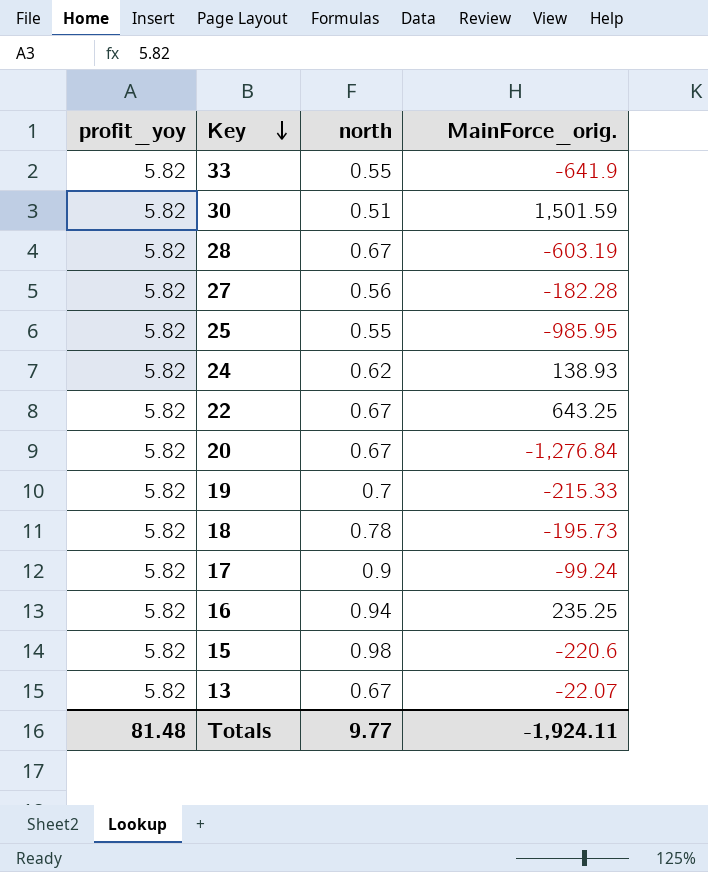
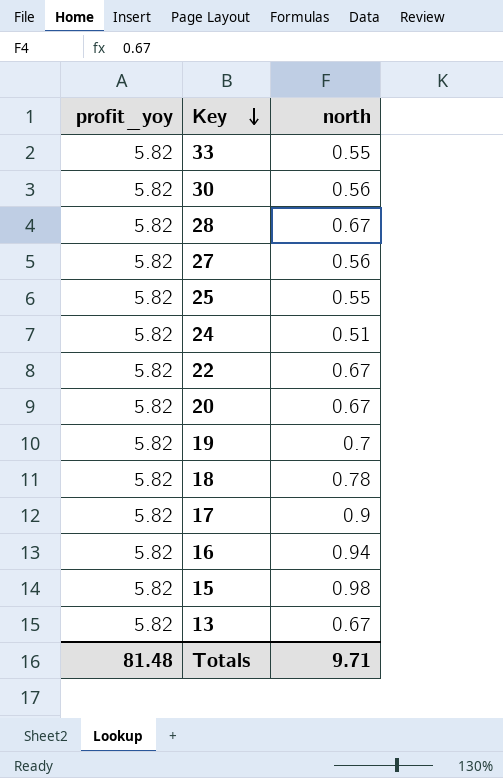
column MainForce_orig. | position: 4 -> none
30 | north: 0.51 -> 0.56
24 | north: 0.62 -> 0.51
Totals | north: 9.77 -> 9.71

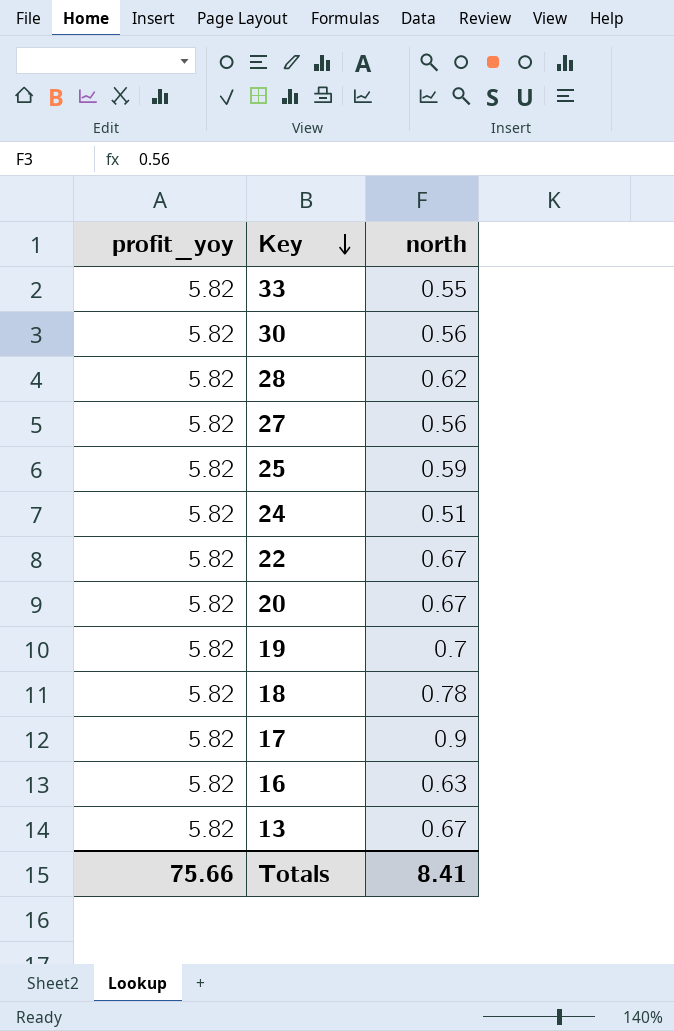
row 15: 5.82 | 0.98 -> none
28 | north: 0.67 -> 0.62
25 | north: 0.55 -> 0.59
16 | north: 0.94 -> 0.63
Totals | profit_yoy: 81.48 -> 75.66
Totals | north: 9.71 -> 8.41

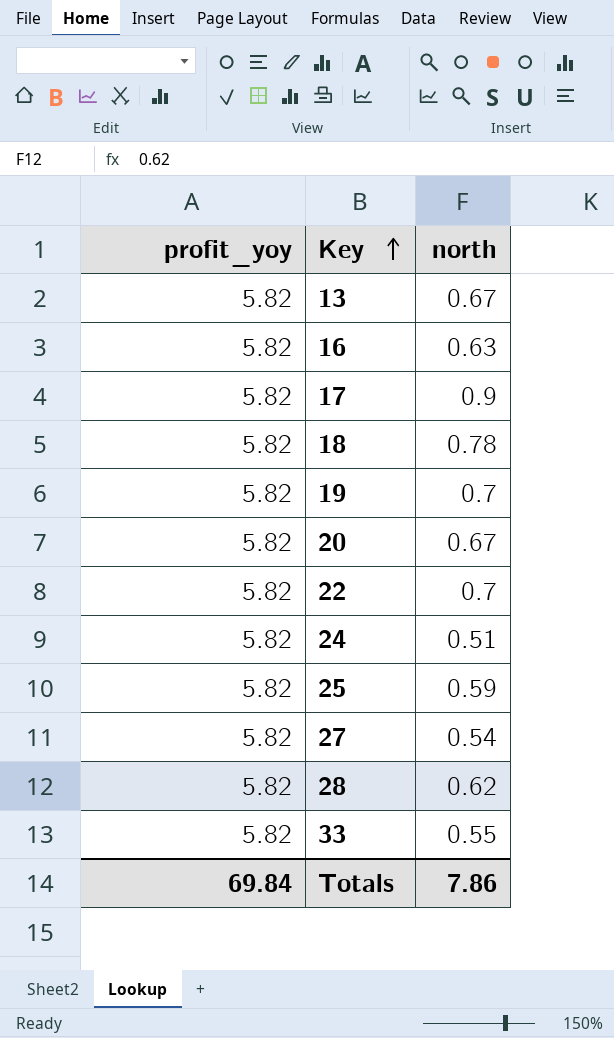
row order: Key descending -> Key ascending
row 30: 5.82 | 0.56 -> none
22 | north: 0.67 -> 0.7
27 | north: 0.56 -> 0.54
Totals | profit_yoy: 75.66 -> 69.84
Totals | north: 8.41 -> 7.86

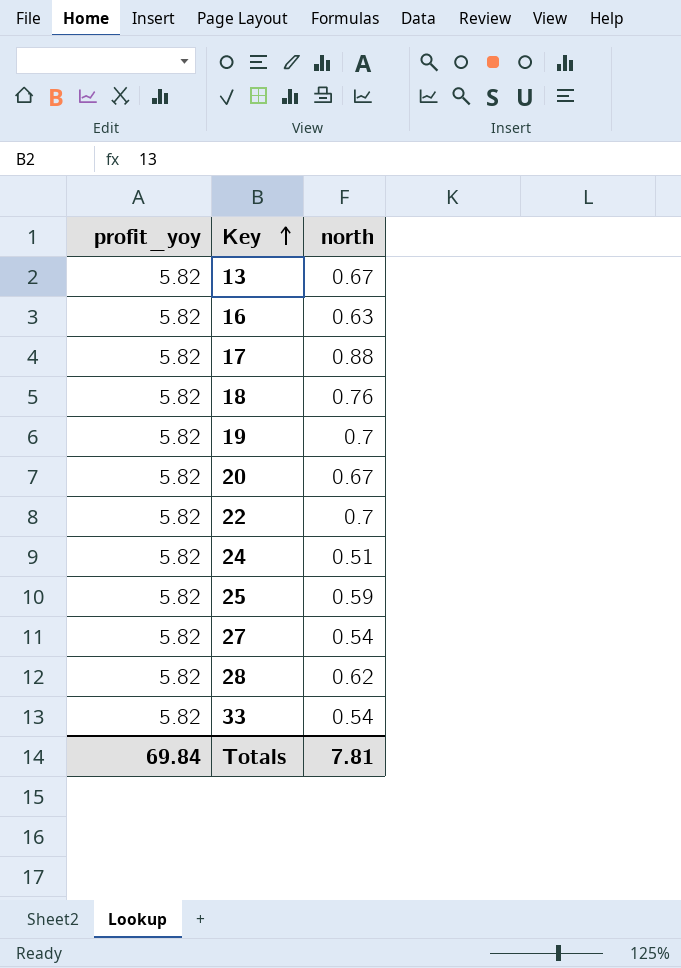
17 | north: 0.9 -> 0.88
18 | north: 0.78 -> 0.76
33 | north: 0.55 -> 0.54
Totals | north: 7.86 -> 7.81

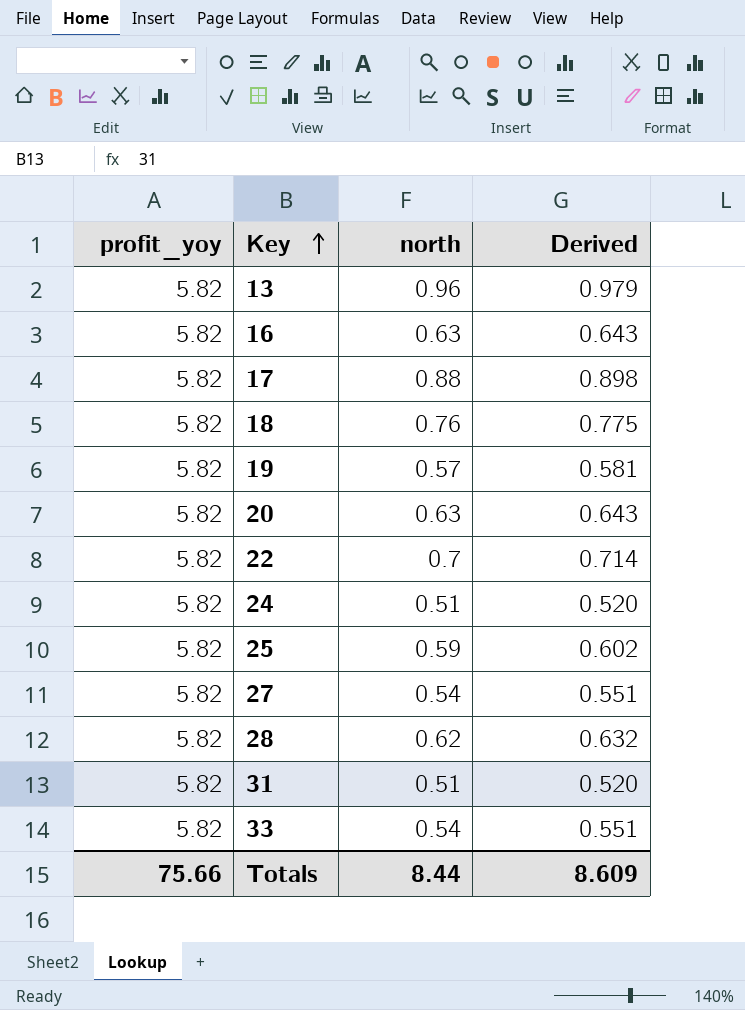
column Derived | formula: none -> [north] * 1.02
13 | north: 0.67 -> 0.96
19 | north: 0.7 -> 0.57
20 | north: 0.67 -> 0.63
row 31: none -> 5.82 | 0.51 | 0.520
Totals | profit_yoy: 69.84 -> 75.66
Totals | north: 7.81 -> 8.44

